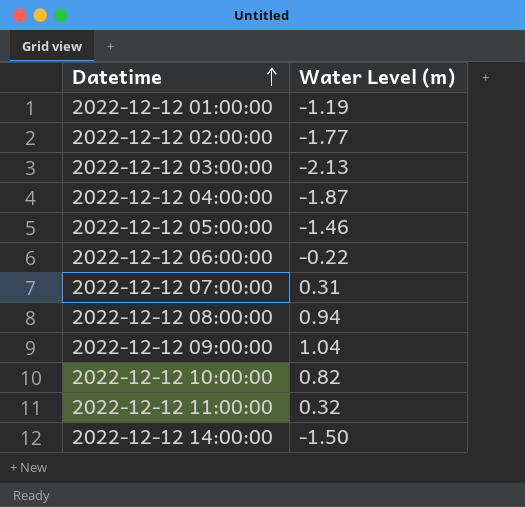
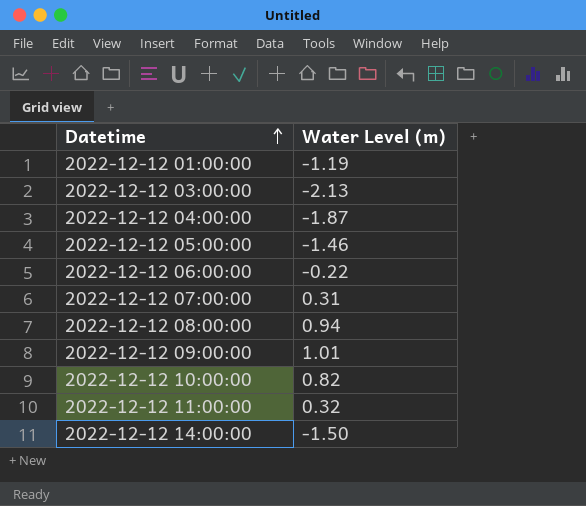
row 2022-12-12 02:00:00: -1.77 -> none
2022-12-12 09:00:00 | Water Level (m): 1.04 -> 1.01

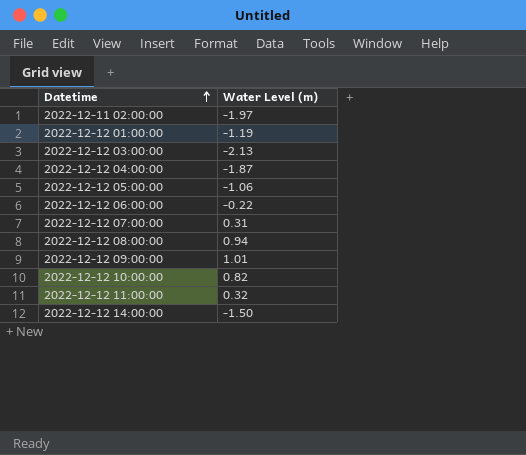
row 2022-12-11 02:00:00: none -> -1.97
2022-12-12 05:00:00 | Water Level (m): -1.46 -> -1.06

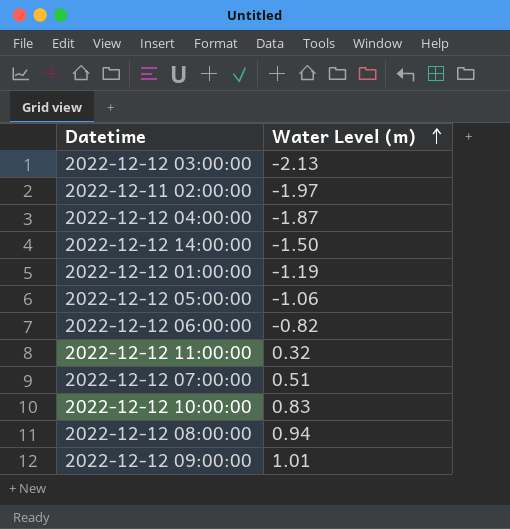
row order: Datetime ascending -> Water Level (m) ascending
2022-12-12 06:00:00 | Water Level (m): -0.22 -> -0.82
2022-12-12 07:00:00 | Water Level (m): 0.31 -> 0.51
2022-12-12 10:00:00 | Water Level (m): 0.82 -> 0.83

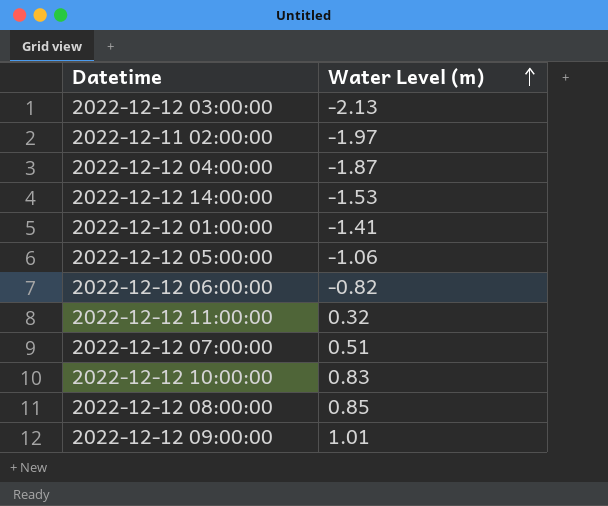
2022-12-12 14:00:00 | Water Level (m): -1.50 -> -1.53
2022-12-12 01:00:00 | Water Level (m): -1.19 -> -1.41
2022-12-12 08:00:00 | Water Level (m): 0.94 -> 0.85

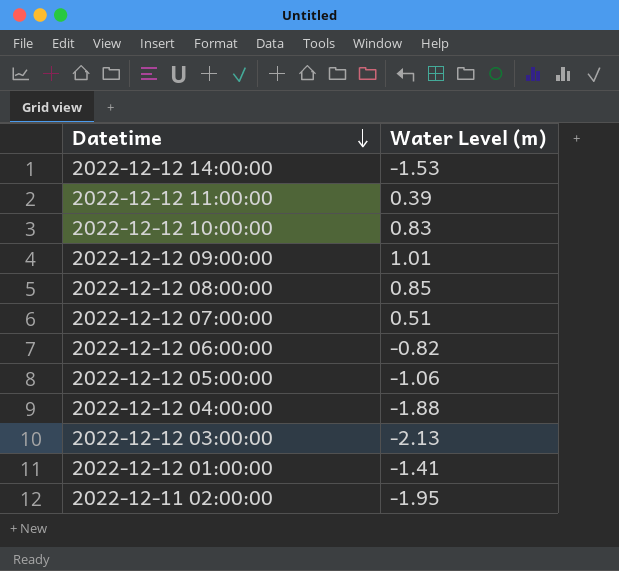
row order: Water Level (m) ascending -> Datetime descending
2022-12-12 11:00:00 | Water Level (m): 0.32 -> 0.39
2022-12-12 04:00:00 | Water Level (m): -1.87 -> -1.88
2022-12-11 02:00:00 | Water Level (m): -1.97 -> -1.95

